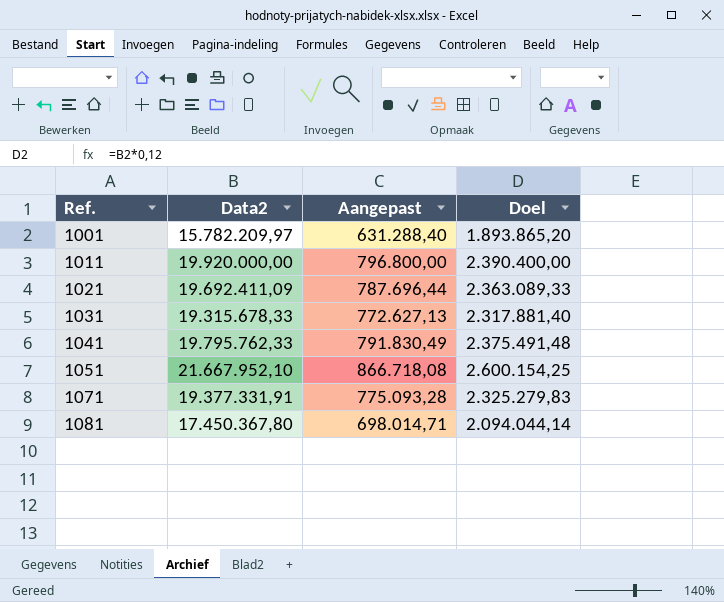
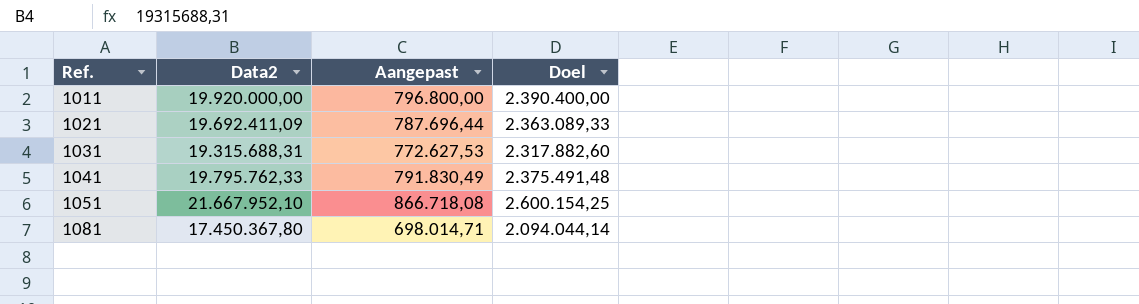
row 1001: 15.782.209,97 | 631.288,40 | 1.893.865,20 -> none
row 1071: 19.377.331,91 | 775.093,28 | 2.325.279,83 -> none
1031 | Data2: 19.315.678,33 -> 19.315.688,31
1031 | Aangepast: 772.627,13 -> 772.627,53
1031 | Doel: 2.317.881,40 -> 2.317.882,60

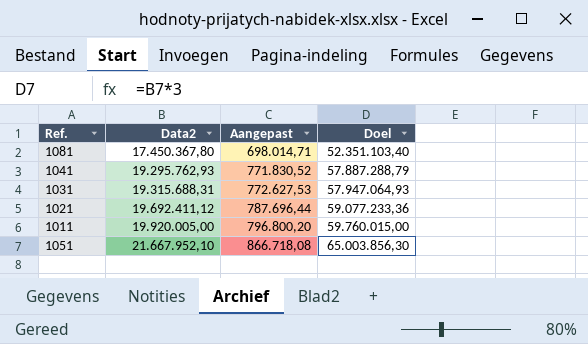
row order: Ref. ascending -> Data2 ascending
column Doel | formula: [Data2] * 0,12 -> [Data2] * 3
1041 | Data2: 19.795.762,33 -> 19.295.762,93
1041 | Aangepast: 791.830,49 -> 771.830,52
1021 | Data2: 19.692.411,09 -> 19.692.411,12
1011 | Data2: 19.920.000,00 -> 19.920.005,00
1011 | Aangepast: 796.800,00 -> 796.800,20

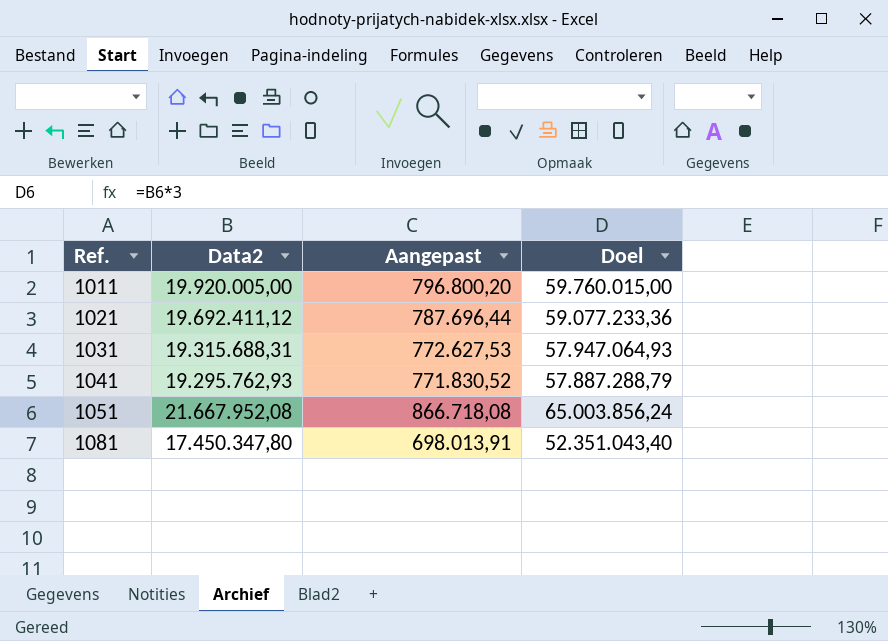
row order: Data2 ascending -> Ref. ascending
1051 | Data2: 21.667.952,10 -> 21.667.952,08
1051 | Doel: 65.003.856,30 -> 65.003.856,24
1081 | Data2: 17.450.367,80 -> 17.450.347,80
1081 | Aangepast: 698.014,71 -> 698.013,91
1081 | Doel: 52.351.103,40 -> 52.351.043,40

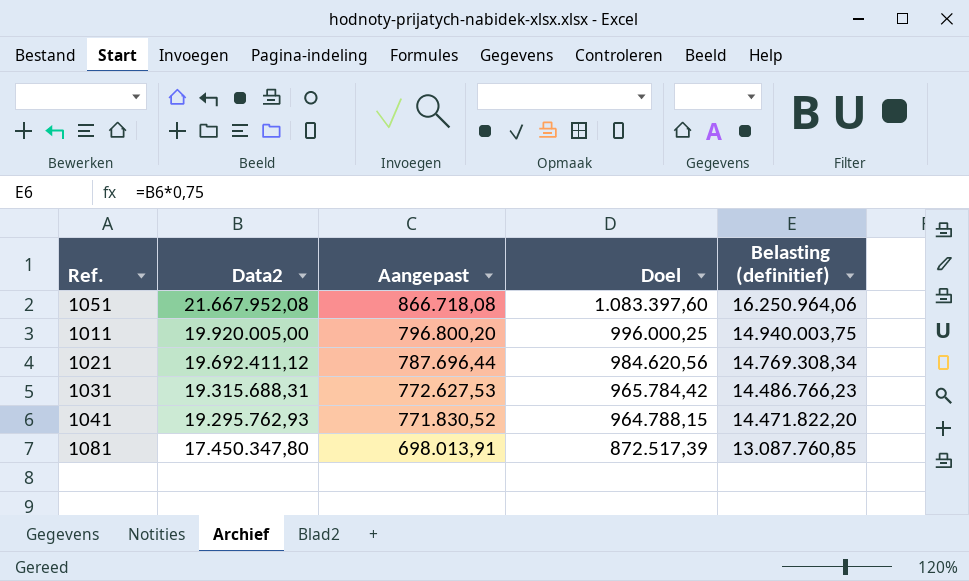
row order: Ref. ascending -> Data2 descending
column Doel | formula: [Data2] * 3 -> [Data2] * 0,05
column Belasting (definitief) | formula: none -> [Data2] * 0,75

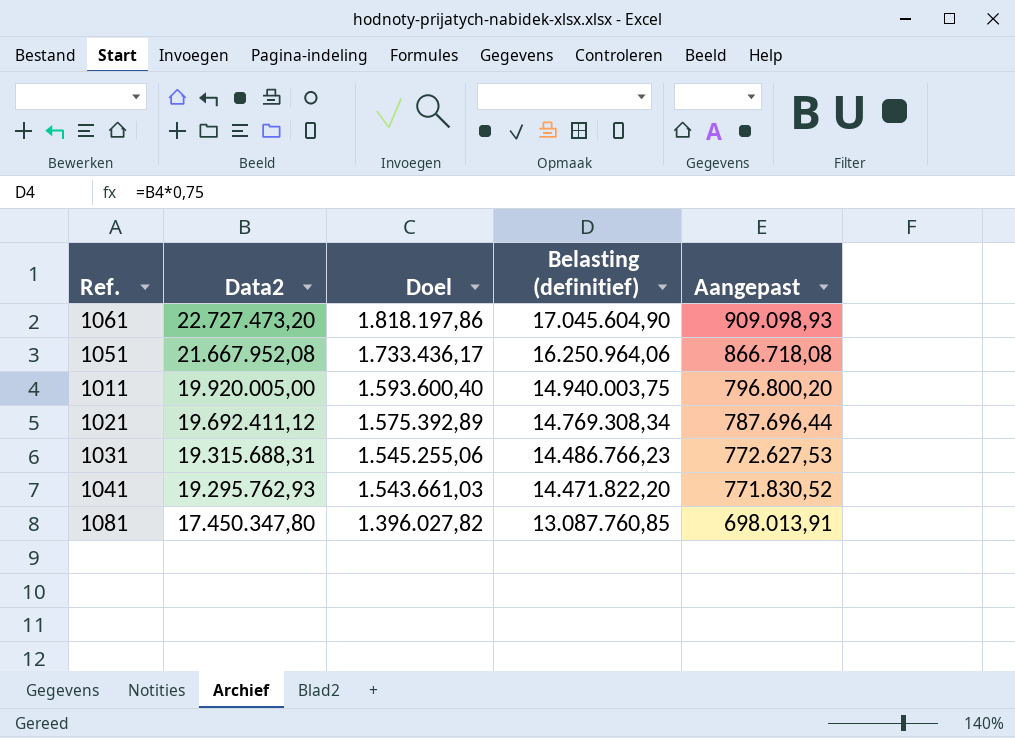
column Doel | formula: [Data2] * 0,05 -> [Data2] * 0,08
column Aangepast | position: 3 -> 5
row 1061: none -> 22.727.473,20 | 1.818.197,86 | 17.045.604,90 | 909.098,93

